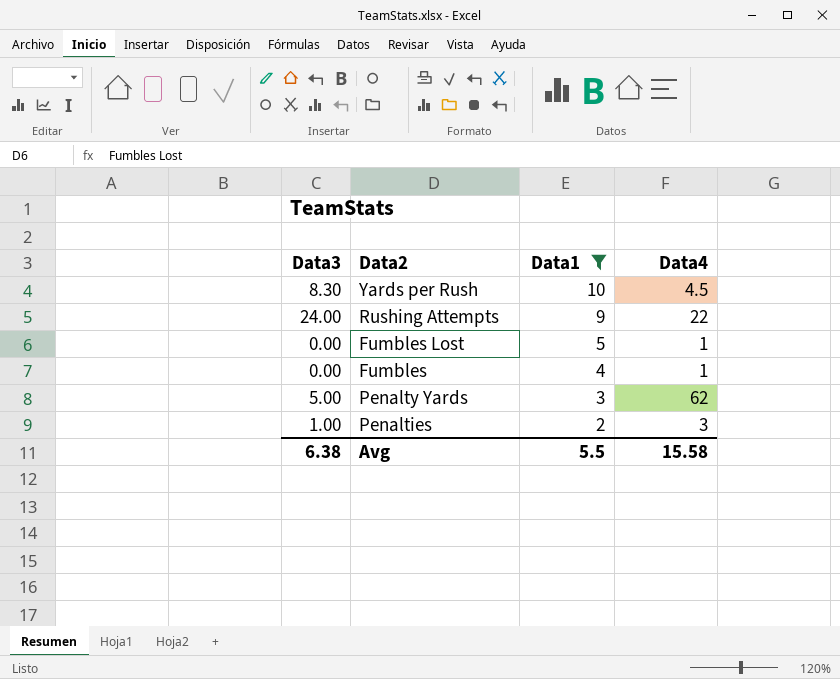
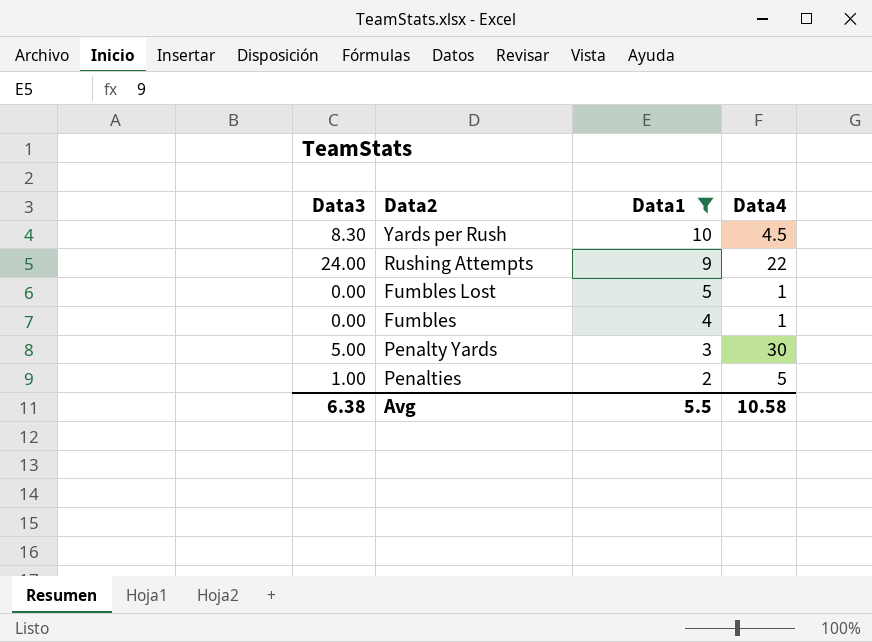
Penalty Yards | Data4: 62 -> 30
Penalties | Data4: 3 -> 5
Avg | Data4: 15.58 -> 10.58

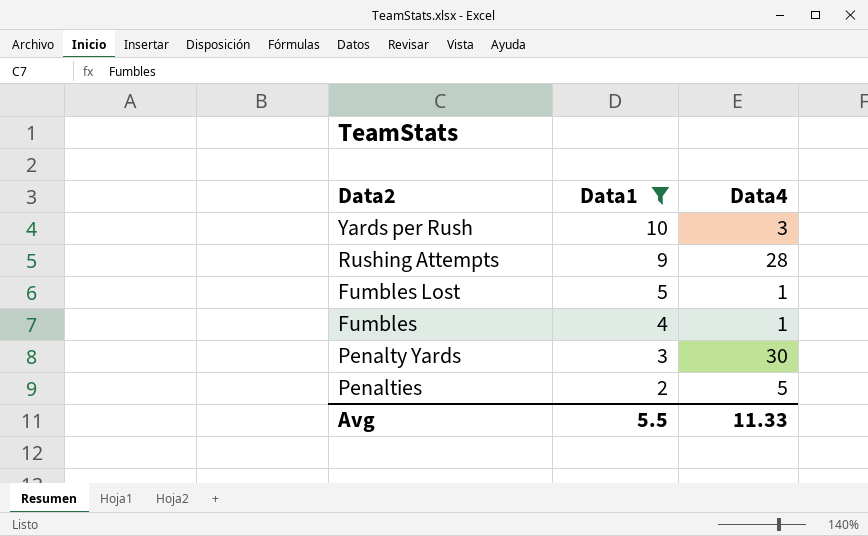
column Data3 | position: 1 -> none
Yards per Rush | Data4: 4.5 -> 3
Rushing Attempts | Data4: 22 -> 28
Avg | Data4: 10.58 -> 11.33

